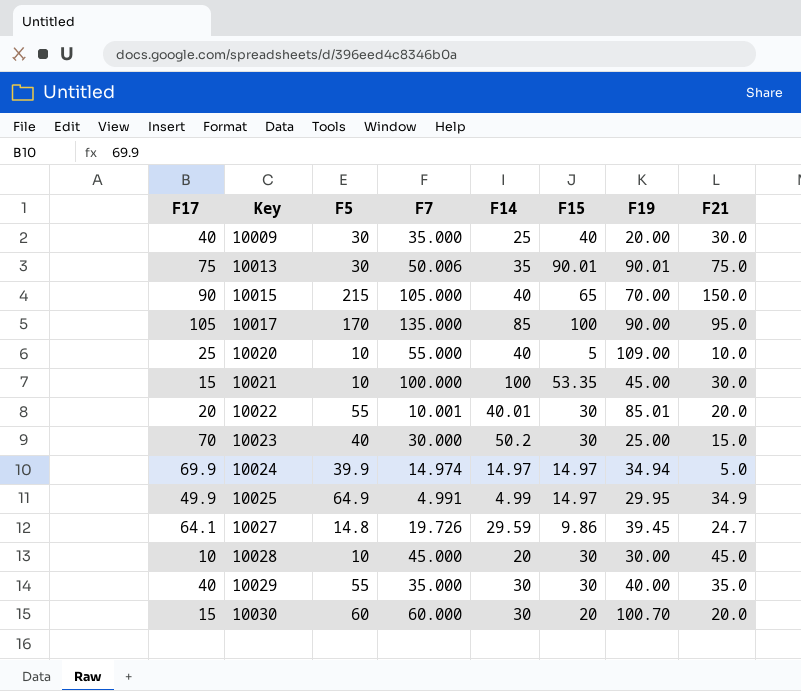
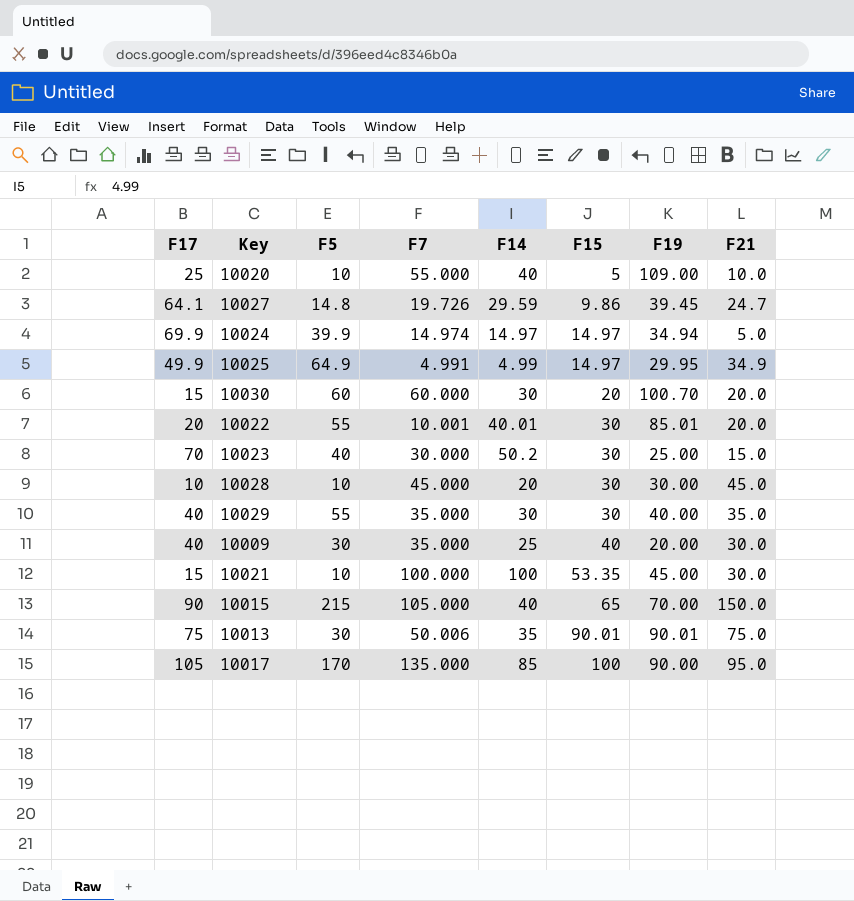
row order: Key ascending -> F15 ascending

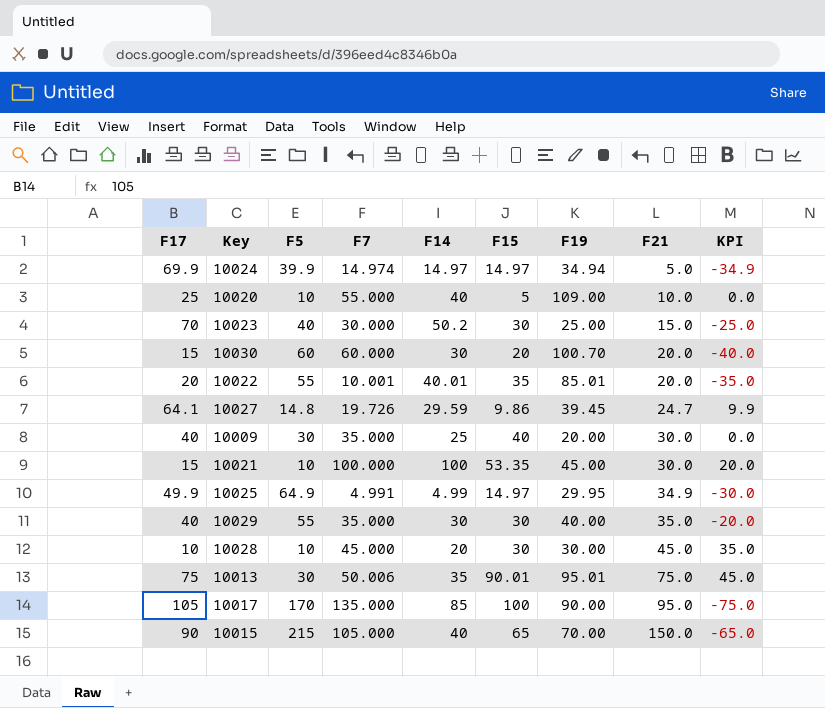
row order: F15 ascending -> F21 ascending
column KPI | formula: none -> [F21] - [F5]
10022 | F15: 30 -> 35
10013 | F19: 90.01 -> 95.01

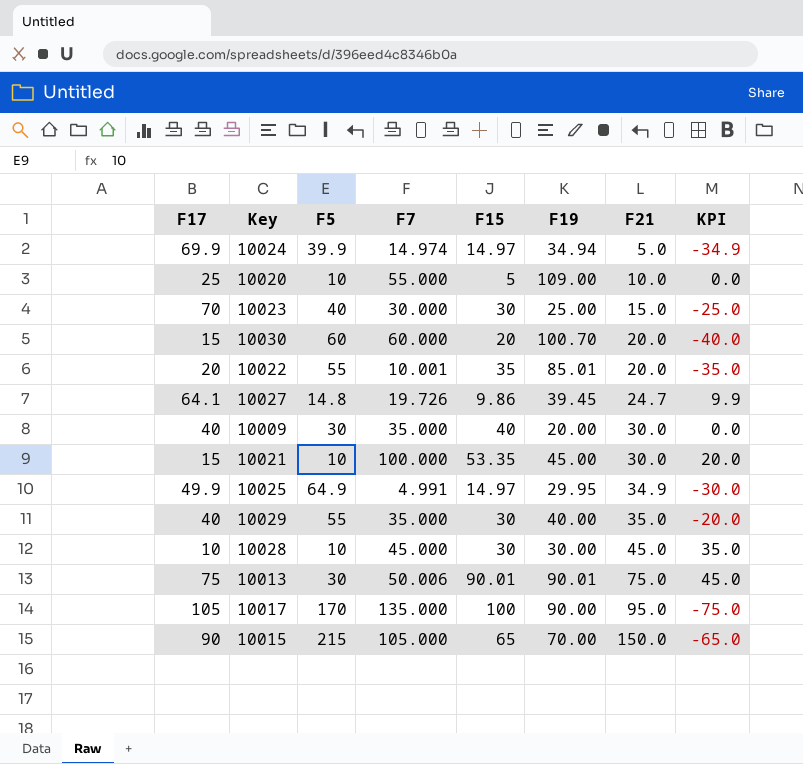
column F14 | position: 5 -> none
10013 | F19: 95.01 -> 90.01

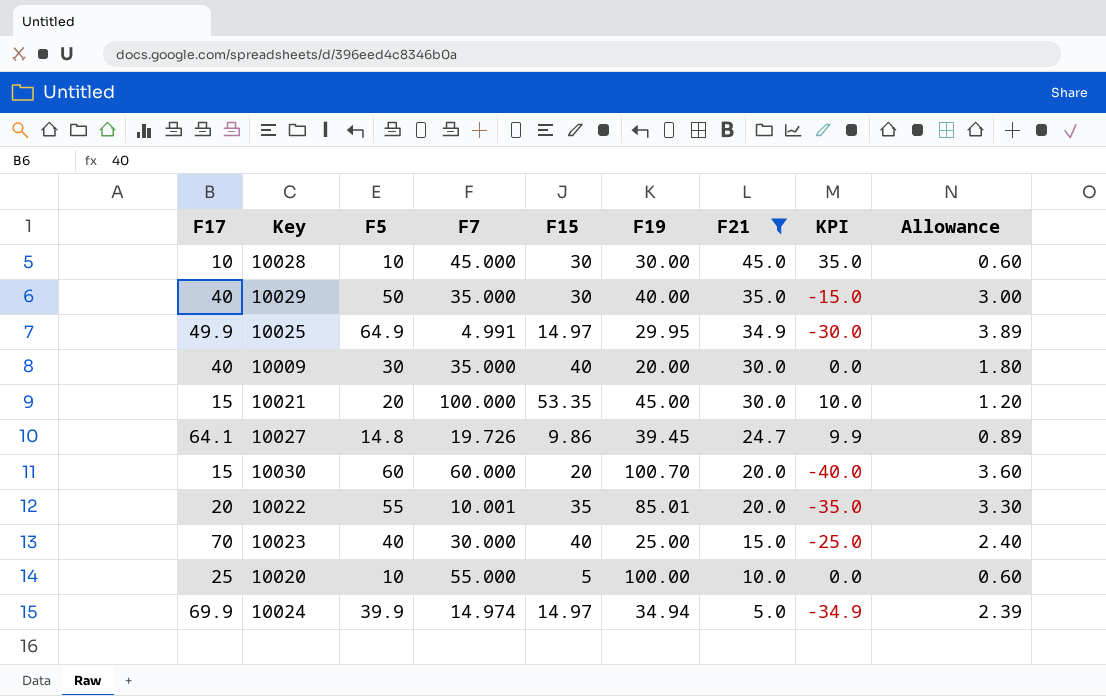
filter: none -> F21 <= 45.0
row order: F21 ascending -> F21 descending
column Allowance | formula: none -> [F5] * 0.06
10029 | F5: 55 -> 50
10029 | KPI: -20.0 -> -15.0
10021 | F5: 10 -> 20
10021 | KPI: 20.0 -> 10.0
10023 | F15: 30 -> 40
10020 | F19: 109.00 -> 100.00

